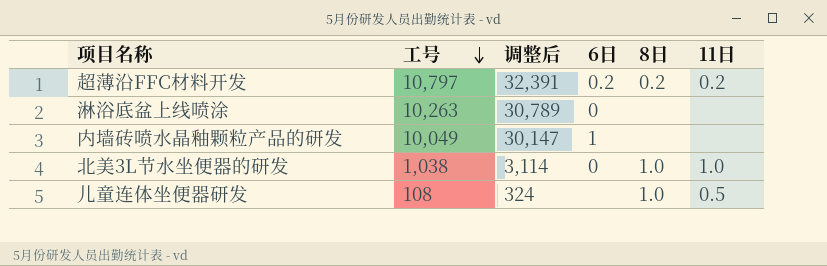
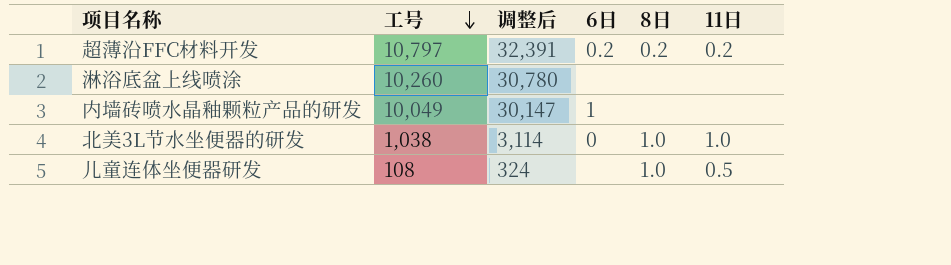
淋浴底盆上线喷涂 | 工号: 10,263 -> 10,260
淋浴底盆上线喷涂 | 调整后: 30,789 -> 30,780
淋浴底盆上线喷涂 | 6日: 0 -> none

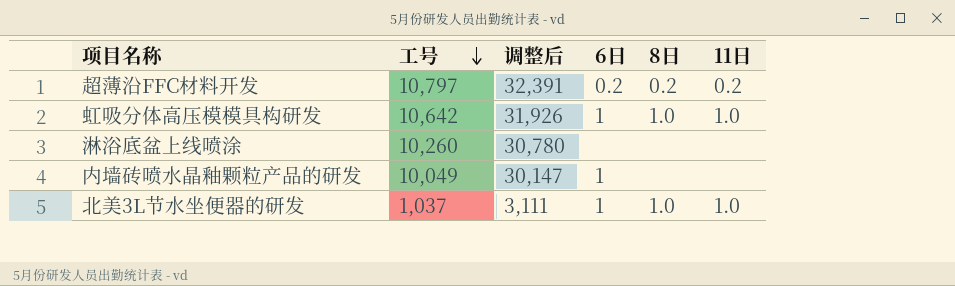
row 儿童连体坐便器研发: 108 | 324 | none | 1.0 | 0.5 -> none
row 虹吸分体高压模模具构研发: none -> 10,642 | 31,926 | 1 | 1.0 | 1.0
北美3L节水坐便器的研发 | 工号: 1,038 -> 1,037
北美3L节水坐便器的研发 | 调整后: 3,114 -> 3,111
北美3L节水坐便器的研发 | 6日: 0 -> 1

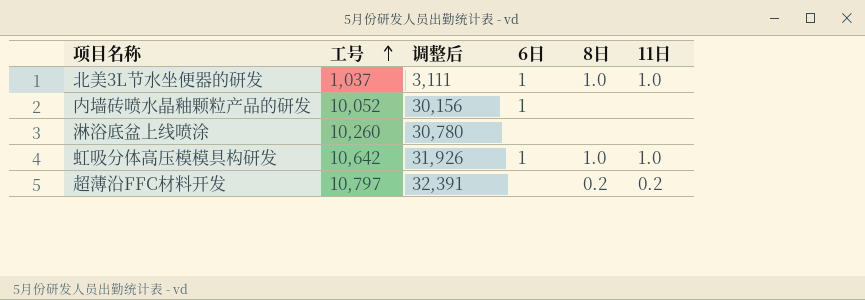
row order: 工号 descending -> 工号 ascending
内墙砖喷水晶釉颗粒产品的研发 | 工号: 10,049 -> 10,052
内墙砖喷水晶釉颗粒产品的研发 | 调整后: 30,147 -> 30,156
超薄沿FFC材料开发 | 6日: 0.2 -> none

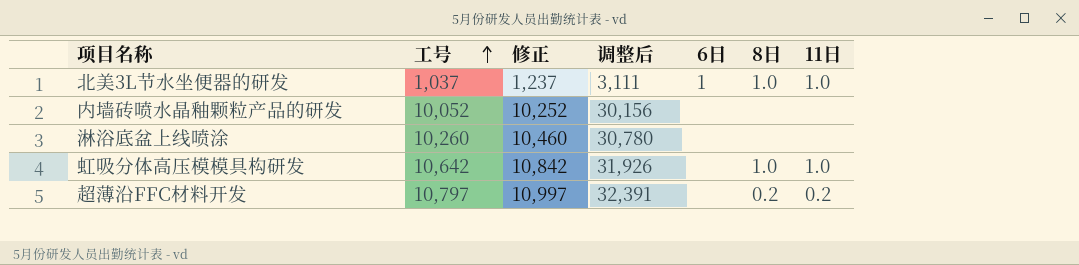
column 修正 | formula: none -> [工号] + 200
内墙砖喷水晶釉颗粒产品的研发 | 6日: 1 -> none
虹吸分体高压模模具构研发 | 6日: 1 -> none

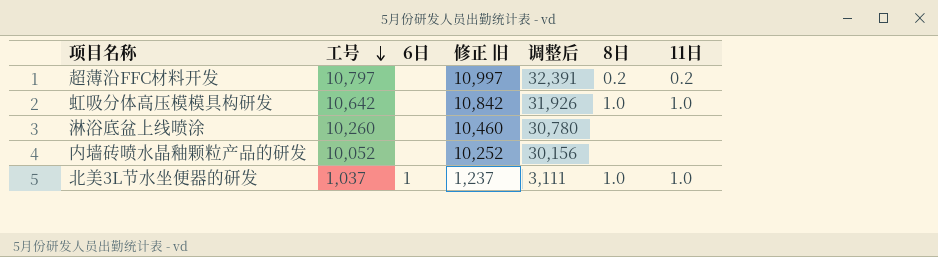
row order: 工号 ascending -> 工号 descending
column 6日 | position: 5 -> 3
column name: 修正 -> 修正 旧

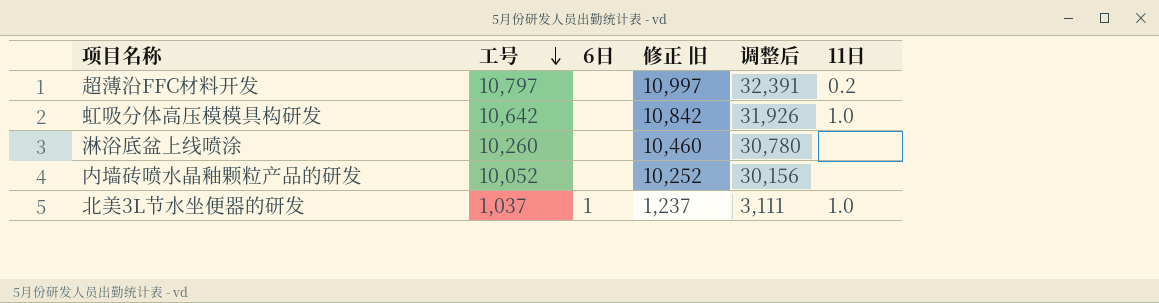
column 8日 | position: 6 -> none

